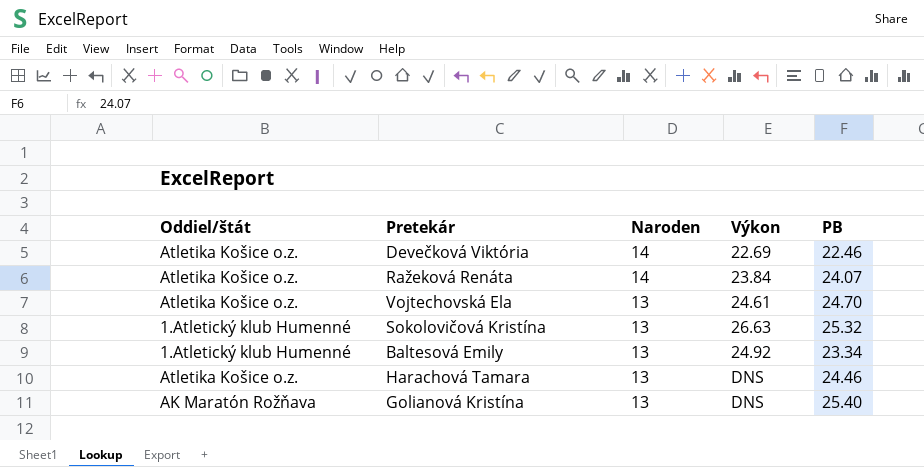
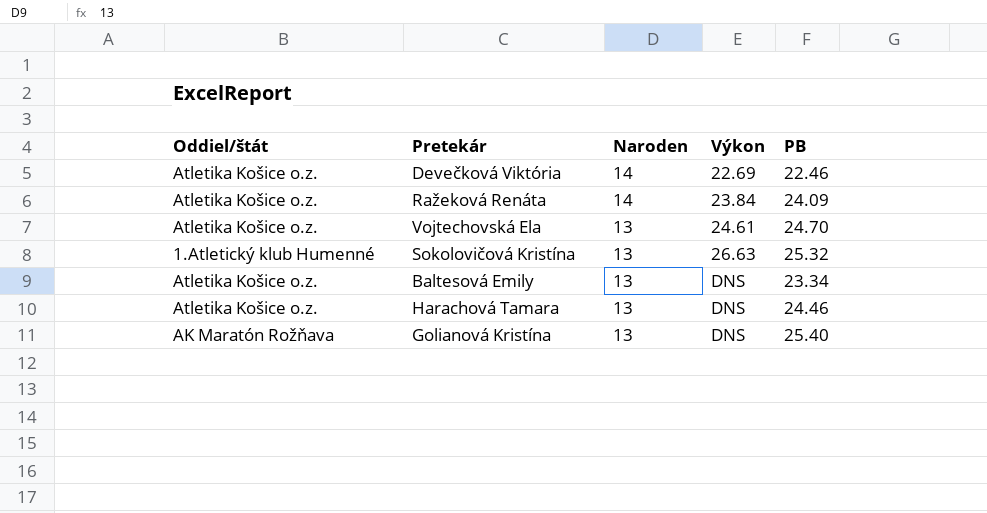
Ražeková Renáta | PB: 24.07 -> 24.09
Baltesová Emily | Oddiel/štát: 1.Atletický klub Humenné -> Atletika Košice o.z.
Baltesová Emily | Výkon: 24.92 -> DNS

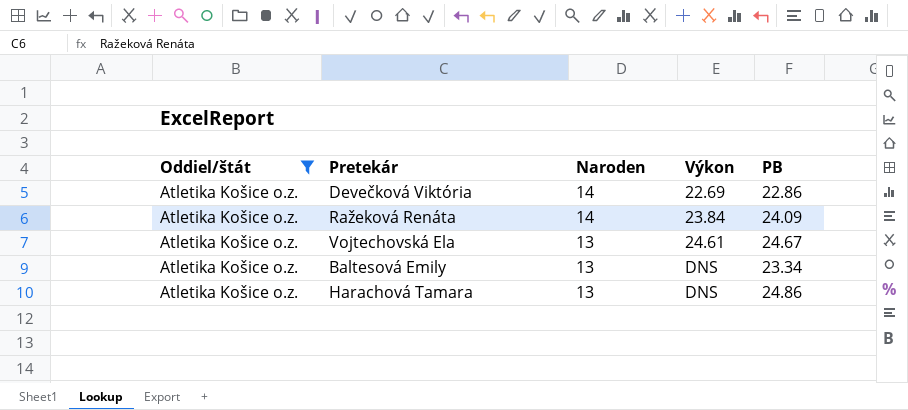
filter: none -> Oddiel/štát = Atletika Košice o.z.
Devečková Viktória | PB: 22.46 -> 22.86
Vojtechovská Ela | PB: 24.70 -> 24.67
Harachová Tamara | PB: 24.46 -> 24.86

